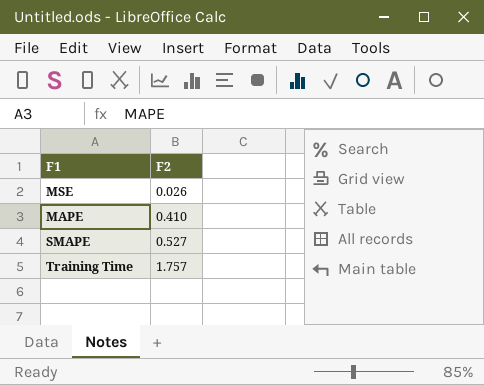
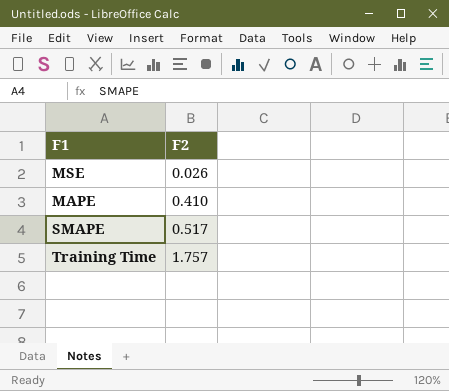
SMAPE | F2: 0.527 -> 0.517

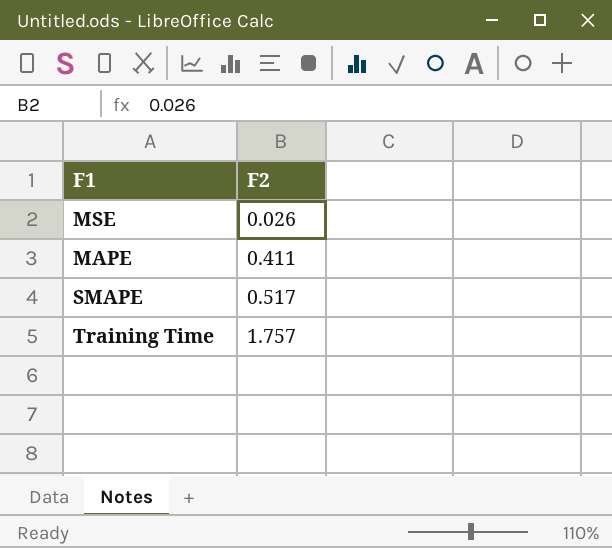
MAPE | F2: 0.410 -> 0.411

